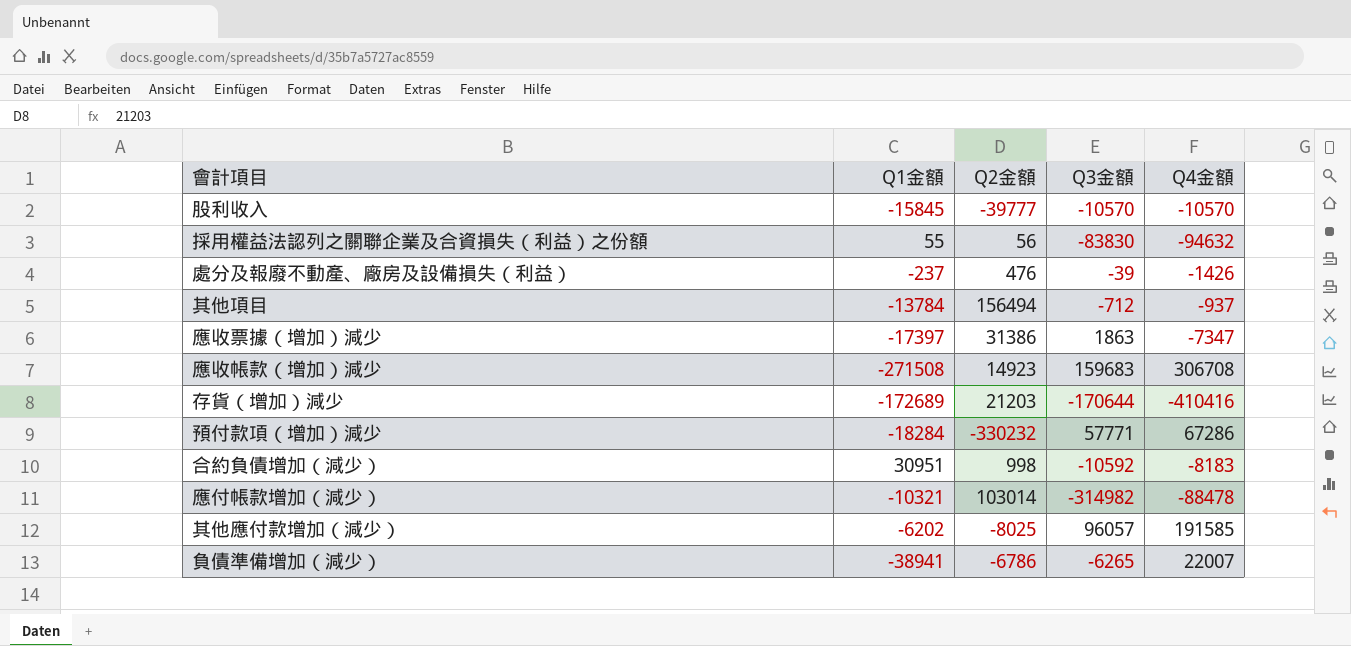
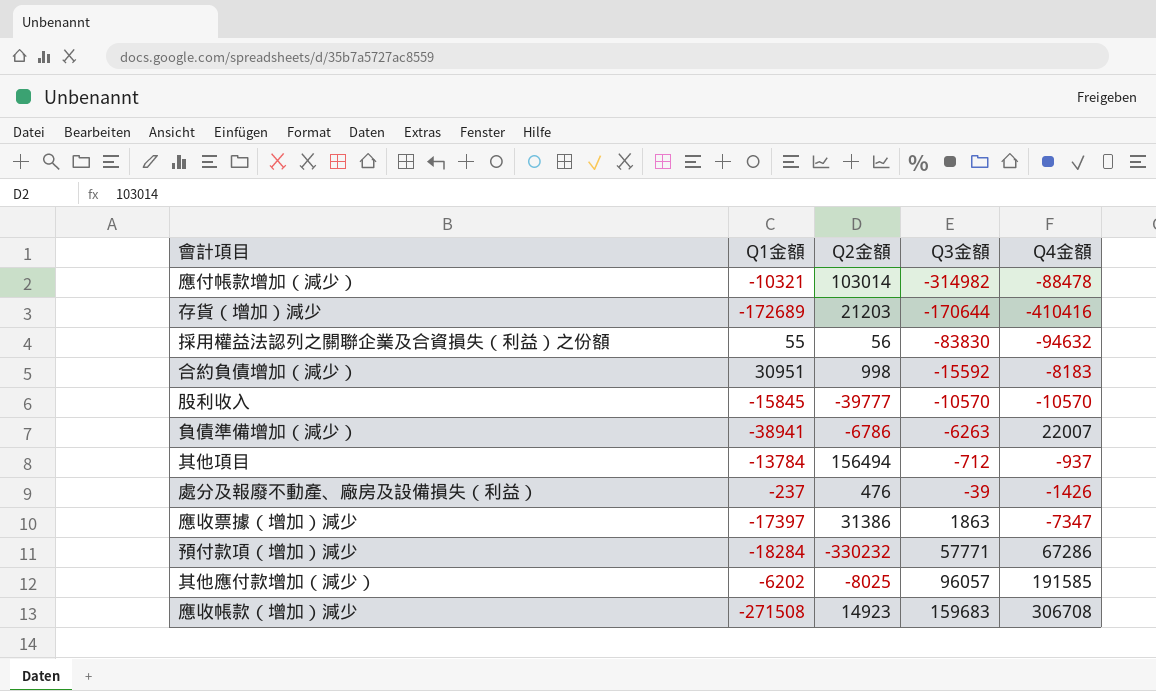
row order: none -> Q3金額 ascending
合約負債增加（減少） | Q3金額: -10592 -> -15592
負債準備增加（減少） | Q3金額: -6265 -> -6263

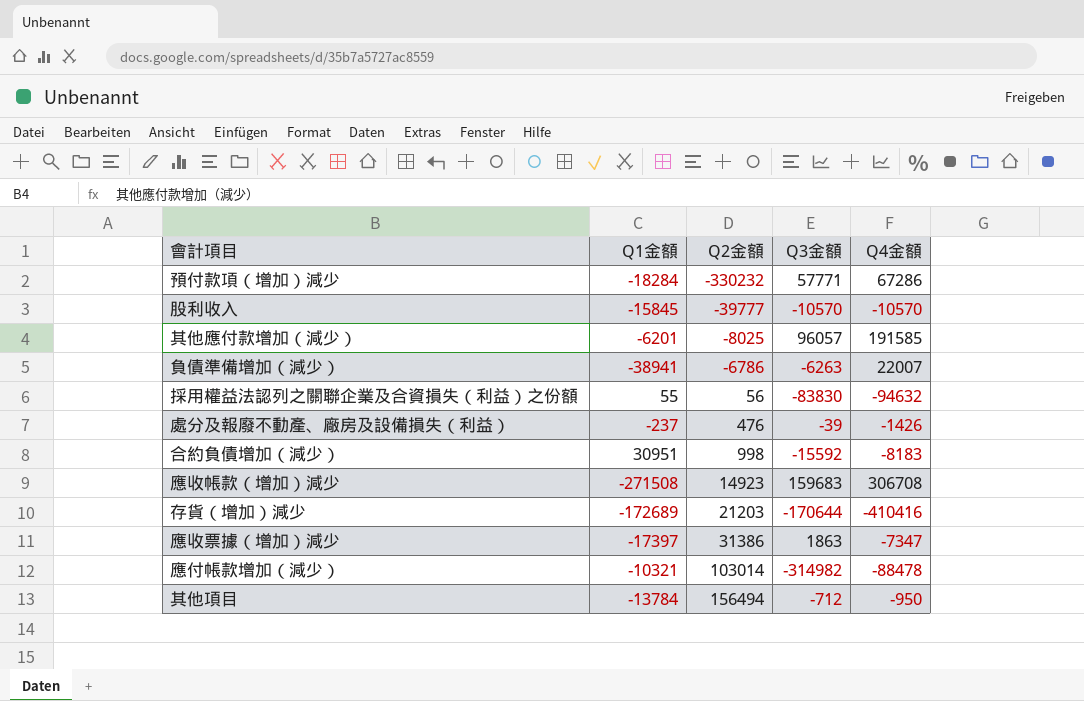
row order: Q3金額 ascending -> Q2金額 ascending
其他應付款增加（減少） | Q1金額: -6202 -> -6201
其他項目 | Q4金額: -937 -> -950

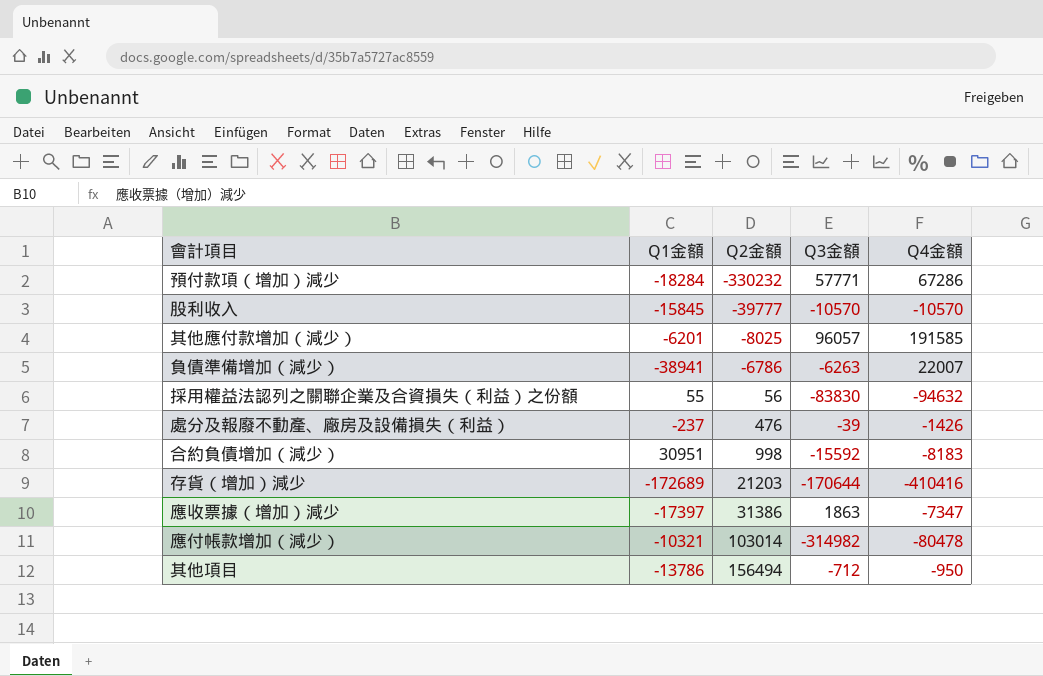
row 應收帳款（增加）減少: -271508 | 14923 | 159683 | 306708 -> none
應付帳款增加（減少） | Q4金額: -88478 -> -80478
其他項目 | Q1金額: -13784 -> -13786

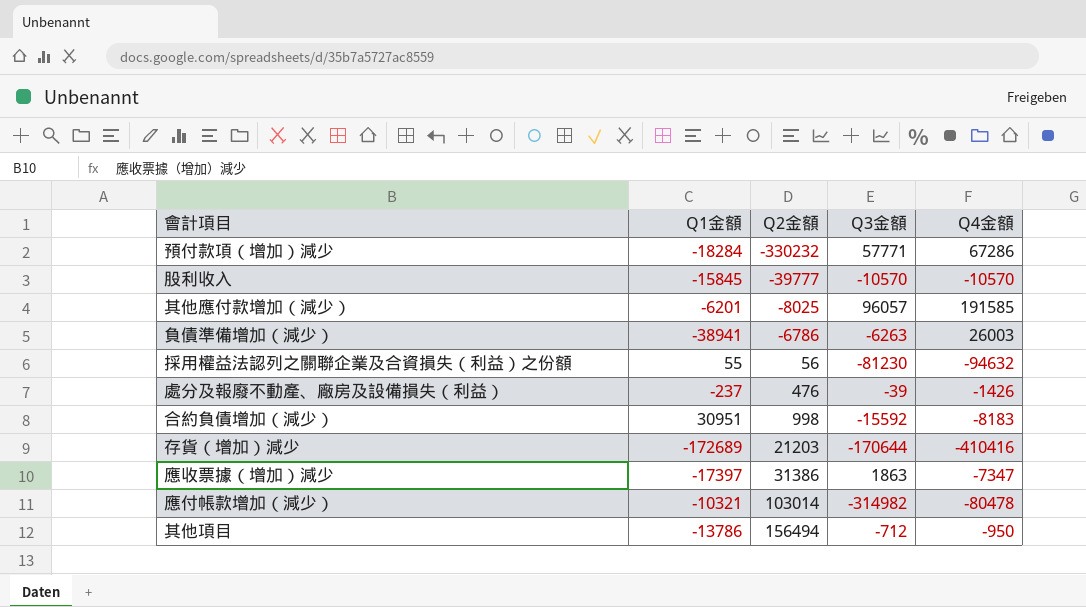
負債準備增加（減少） | Q4金額: 22007 -> 26003
採用權益法認列之關聯企業及合資損失（利益）之份額 | Q3金額: -83830 -> -81230

